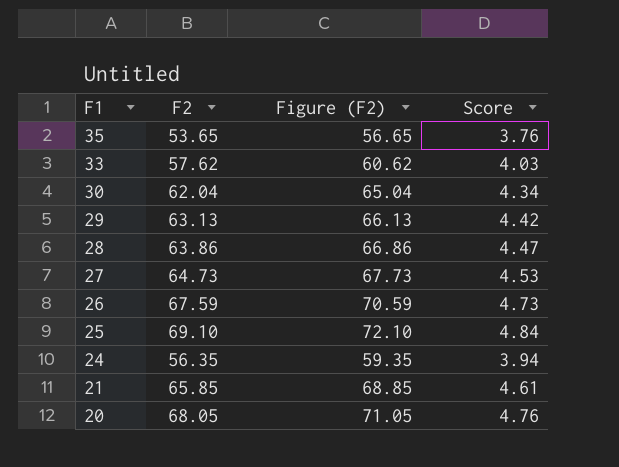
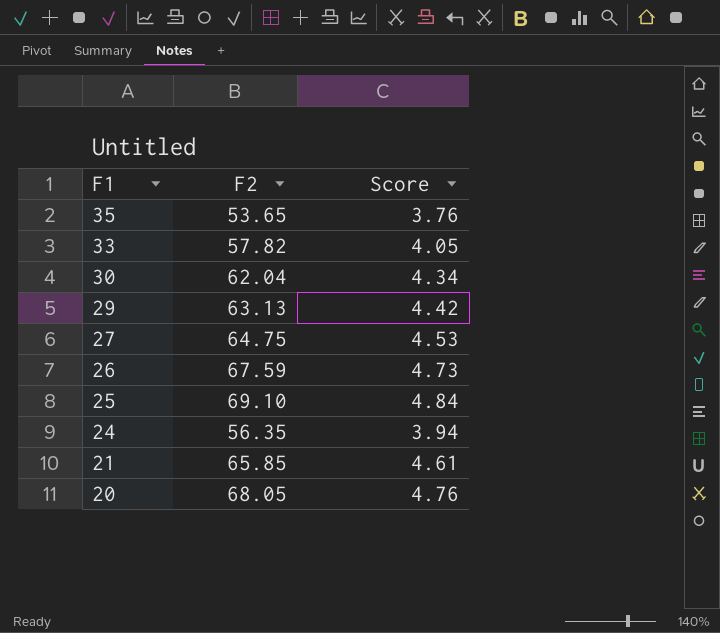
column Figure (F2) | formula: [F2] + 3 -> none
row 28: 63.86 | 66.86 | 4.47 -> none
33 | F2: 57.62 -> 57.82
33 | Score: 4.03 -> 4.05
27 | F2: 64.73 -> 64.75

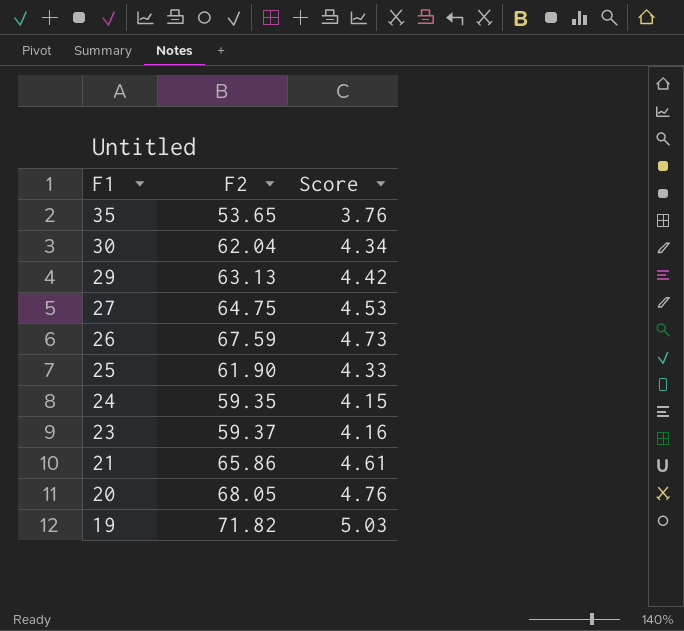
row 33: 57.82 | 4.05 -> none
25 | F2: 69.10 -> 61.90
25 | Score: 4.84 -> 4.33
24 | F2: 56.35 -> 59.35
24 | Score: 3.94 -> 4.15
row 23: none -> 59.37 | 4.16
21 | F2: 65.85 -> 65.86
row 19: none -> 71.82 | 5.03

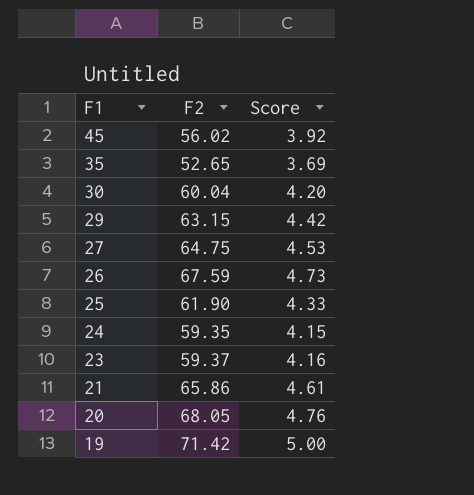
row 45: none -> 56.02 | 3.92
35 | F2: 53.65 -> 52.65
35 | Score: 3.76 -> 3.69
30 | F2: 62.04 -> 60.04
30 | Score: 4.34 -> 4.20
29 | F2: 63.13 -> 63.15
19 | F2: 71.82 -> 71.42
19 | Score: 5.03 -> 5.00

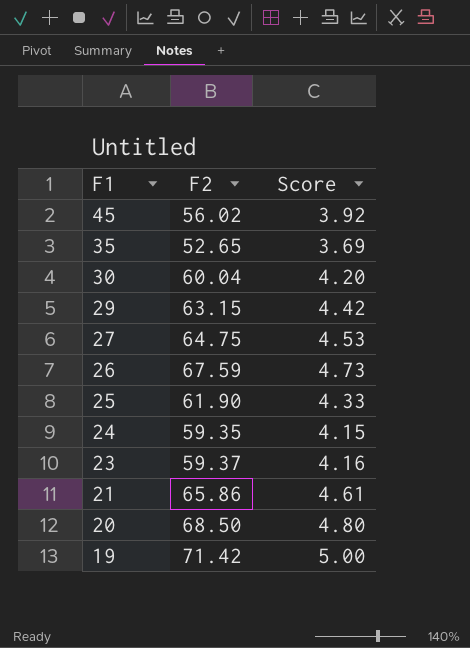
20 | F2: 68.05 -> 68.50
20 | Score: 4.76 -> 4.80

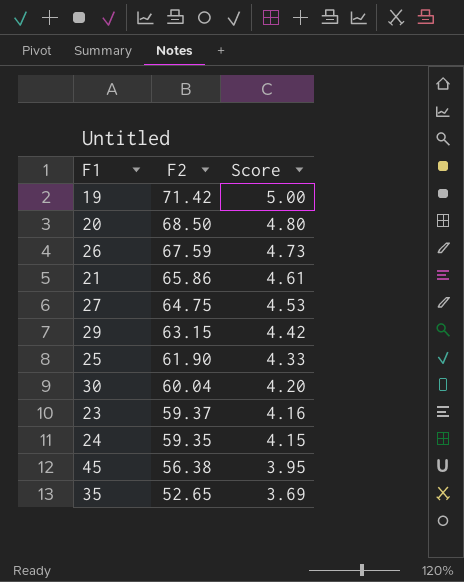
row order: F1 descending -> F2 descending
45 | F2: 56.02 -> 56.38
45 | Score: 3.92 -> 3.95

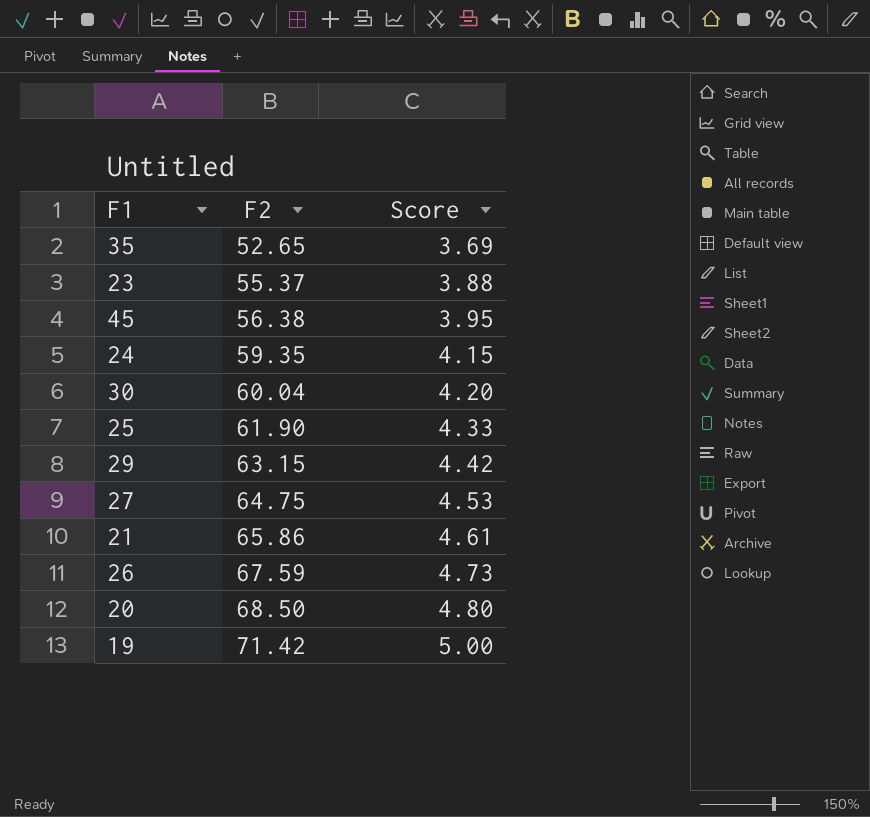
row order: F2 descending -> F2 ascending
23 | F2: 59.37 -> 55.37
23 | Score: 4.16 -> 3.88

